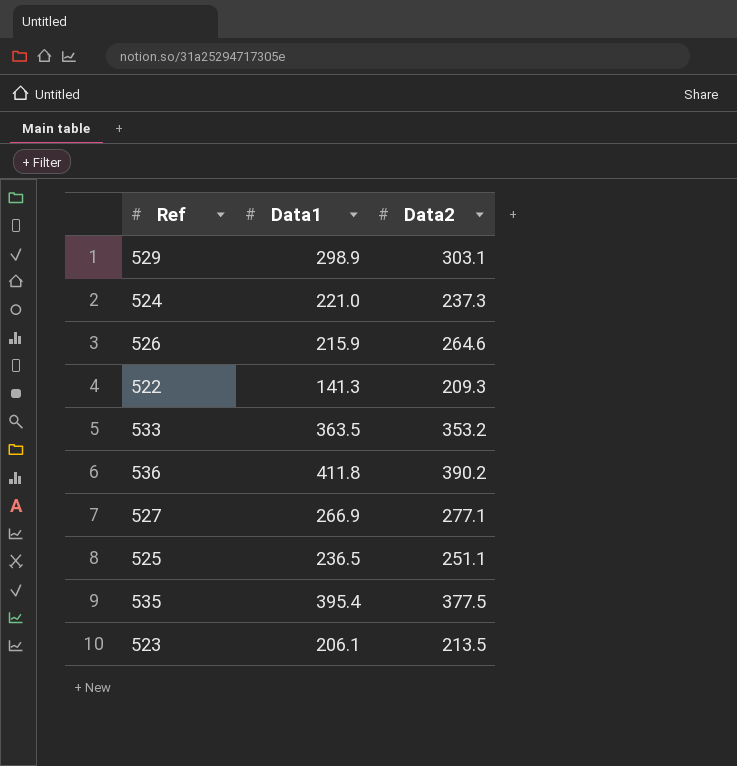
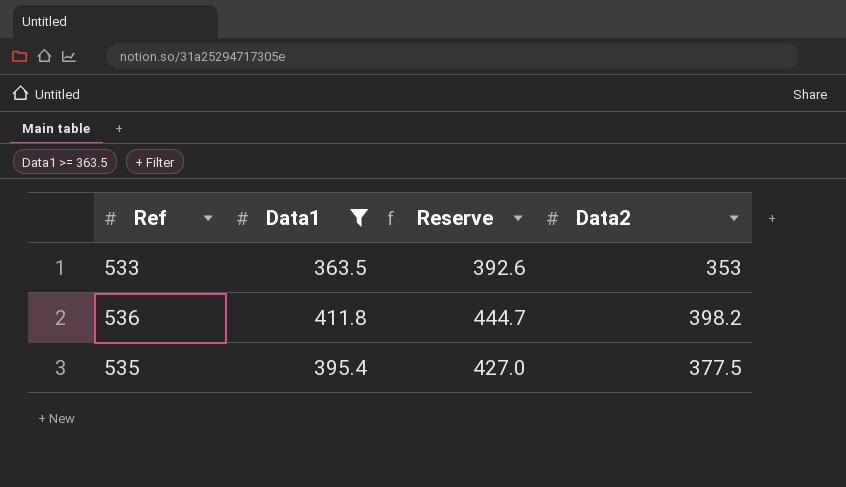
filter: none -> Data1 >= 363.5
column Reserve | formula: none -> [Data1] * 1.08
533 | Data2: 353.2 -> 353
536 | Data2: 390.2 -> 398.2

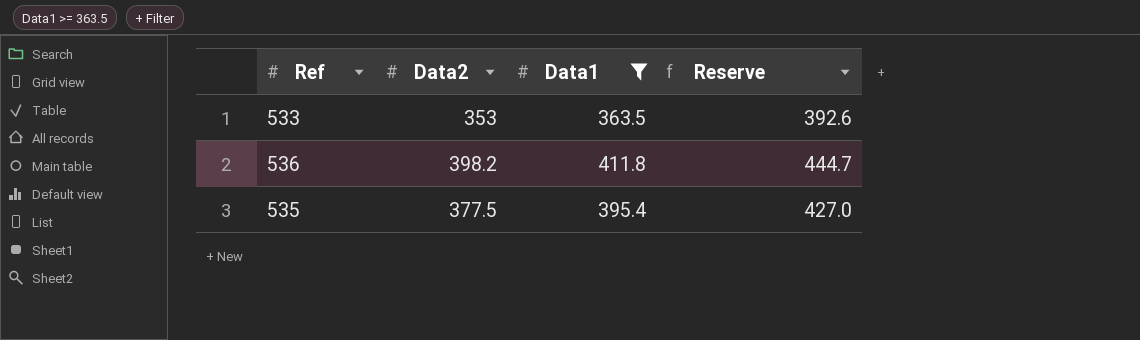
column Data2 | position: 4 -> 2

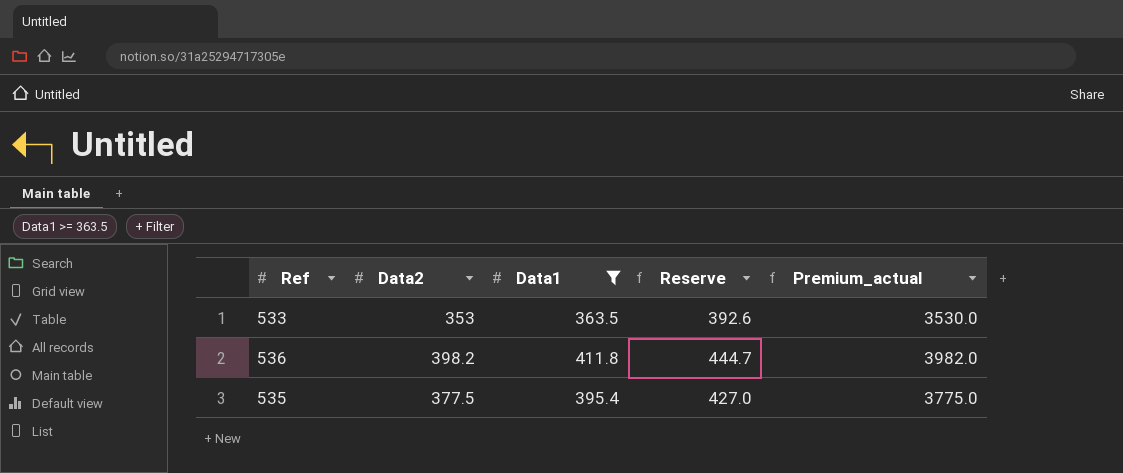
column Premium_actual | formula: none -> [Data2] * 10

